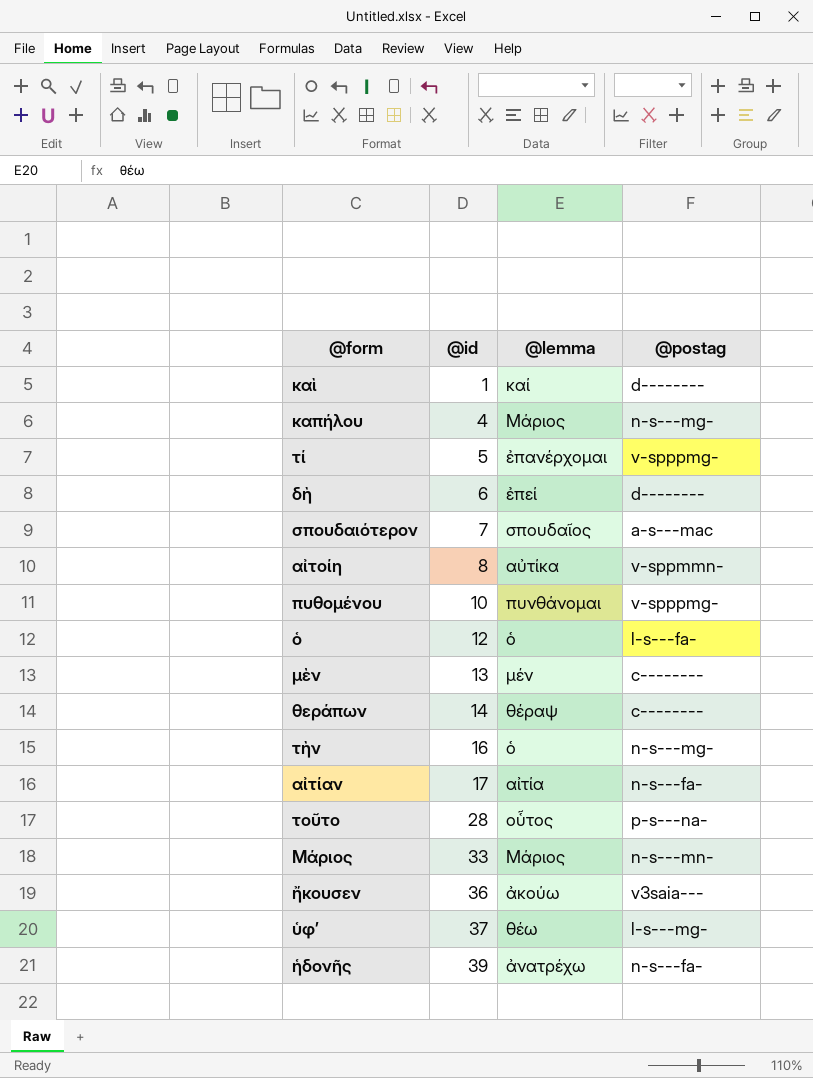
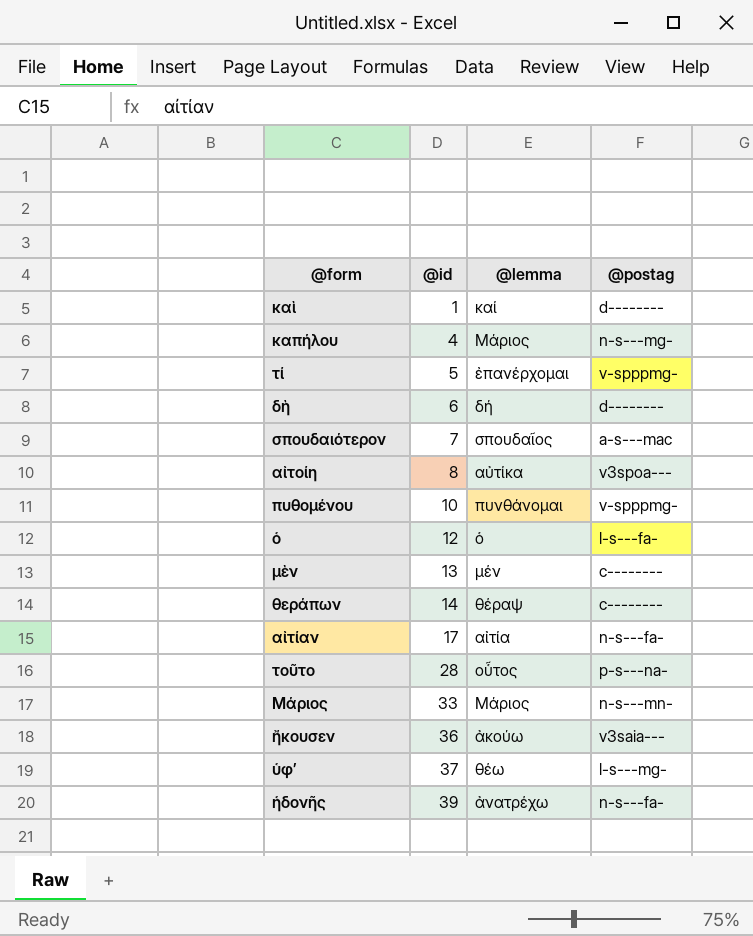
row τὴν: 16 | ὁ | n-s---mg- -> none
δὴ | @lemma: ἐπεί -> δή
αἰτοίη | @postag: v-sppmmn- -> v3spoa---

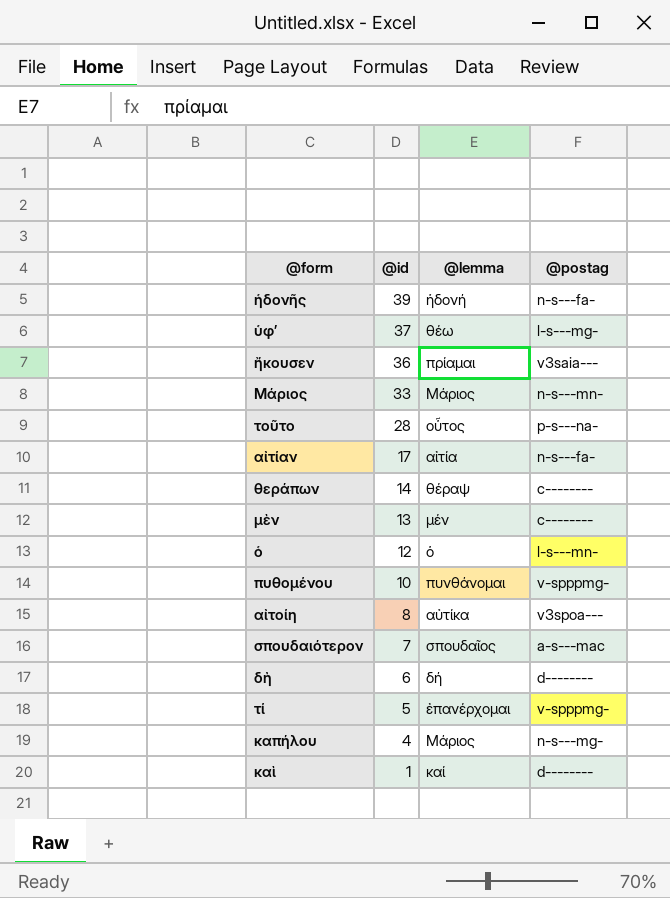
row order: @id ascending -> @id descending
ἡδονῆς | @lemma: ἀνατρέχω -> ἡδονή
ἤκουσεν | @lemma: ἀκούω -> πρίαμαι
ὁ | @postag: l-s---fa- -> l-s---mn-

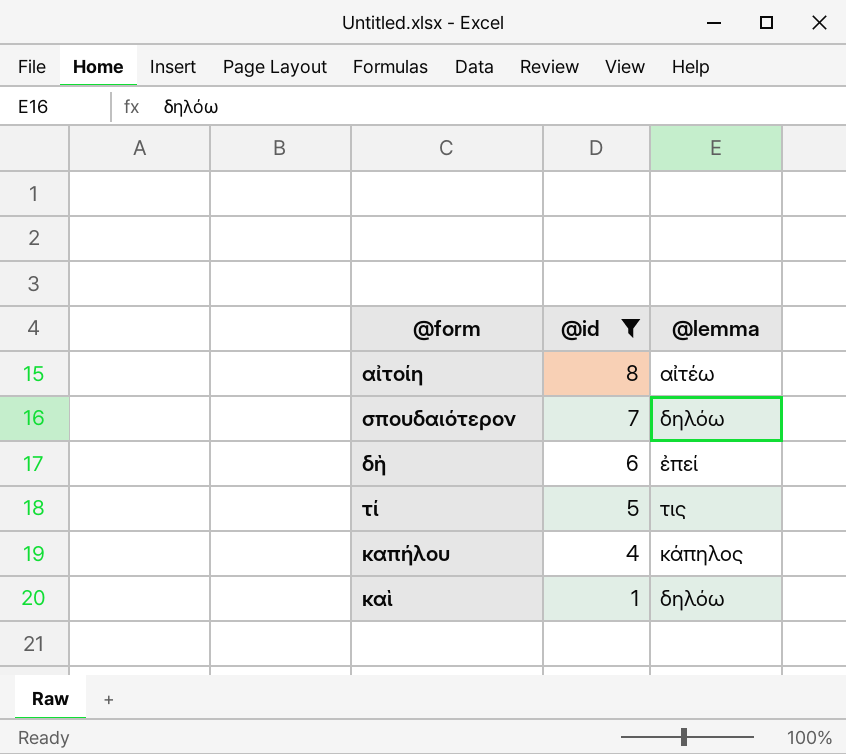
filter: none -> @id <= 8
column @postag | position: 4 -> none
αἰτοίη | @lemma: αὐτίκα -> αἰτέω
σπουδαιότερον | @lemma: σπουδαῖος -> δηλόω
δὴ | @lemma: δή -> ἐπεί
τί | @lemma: ἐπανέρχομαι -> τις
καπήλου | @lemma: Μάριος -> κάπηλος
καὶ | @lemma: καί -> δηλόω

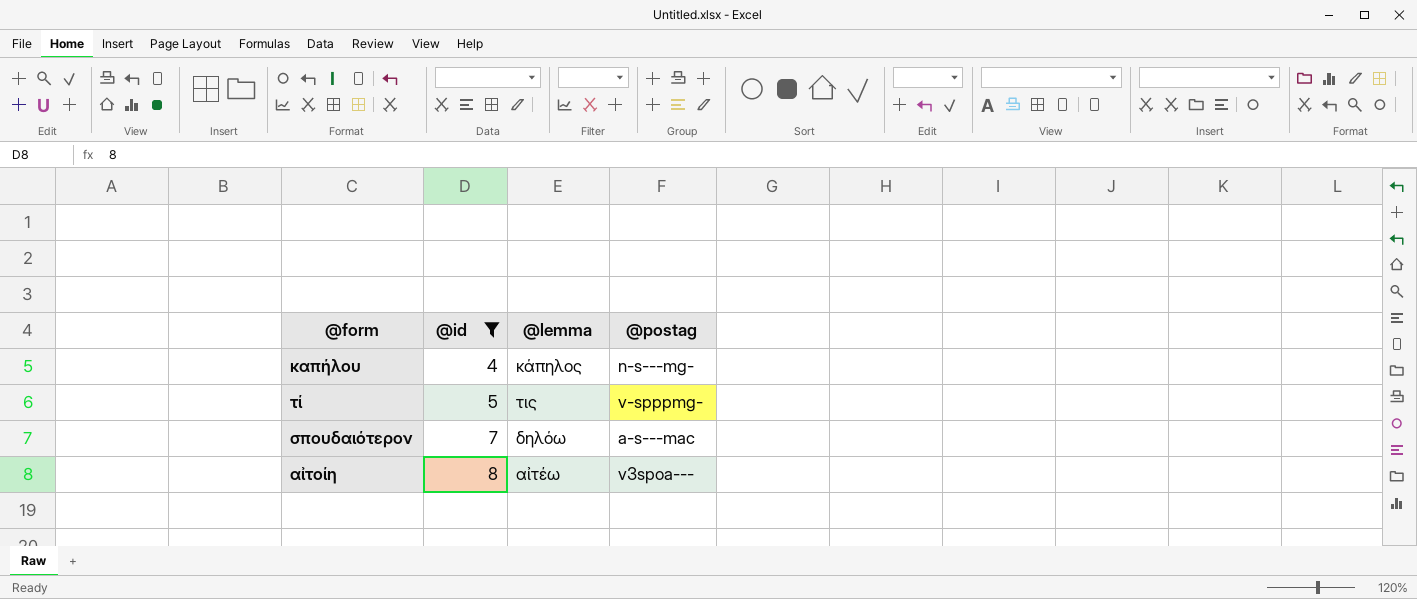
row order: @id descending -> @id ascending
column @postag | position: none -> 4
row δὴ: 6 | ἐπεί -> none
row καὶ: 1 | δηλόω -> none

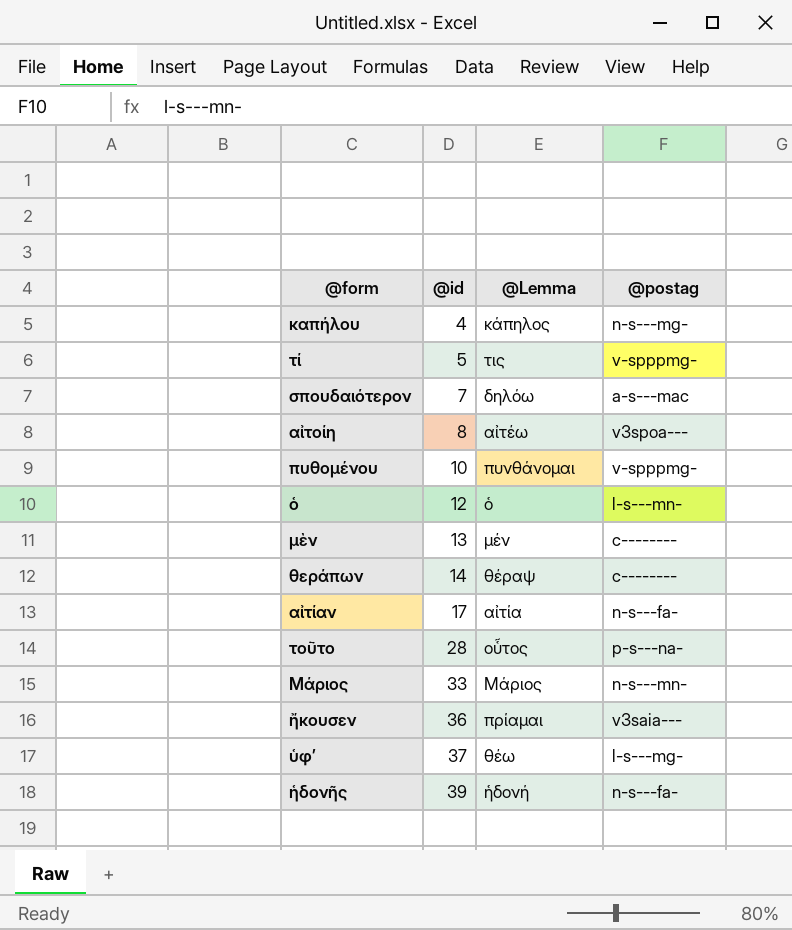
filter: @id <= 8 -> none
column name: @lemma -> @Lemma

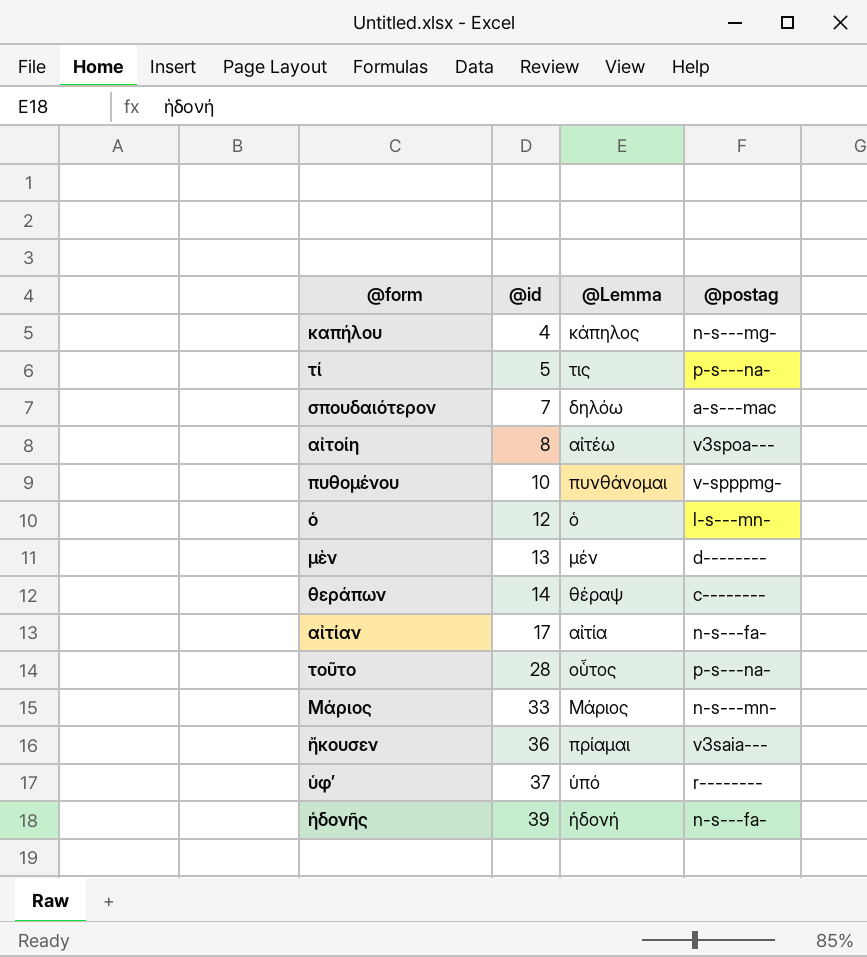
τί | @postag: v-spppmg- -> p-s---na-
μὲν | @postag: c-------- -> d--------
ὑφʼ | @Lemma: θέω -> ὑπό
ὑφʼ | @postag: l-s---mg- -> r--------

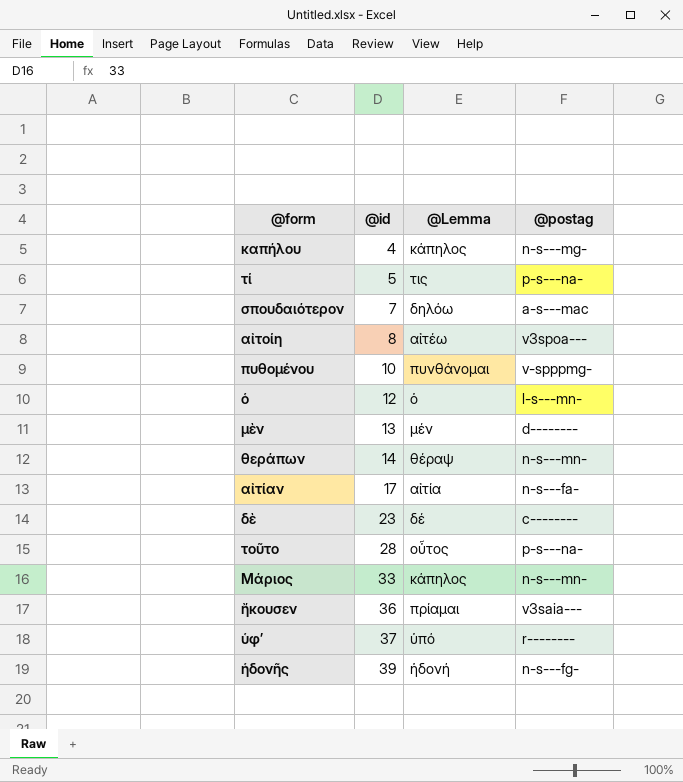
θεράπων | @postag: c-------- -> n-s---mn-
row δὲ: none -> 23 | δέ | c--------
Μάριος | @Lemma: Μάριος -> κάπηλος
ἡδονῆς | @postag: n-s---fa- -> n-s---fg-

